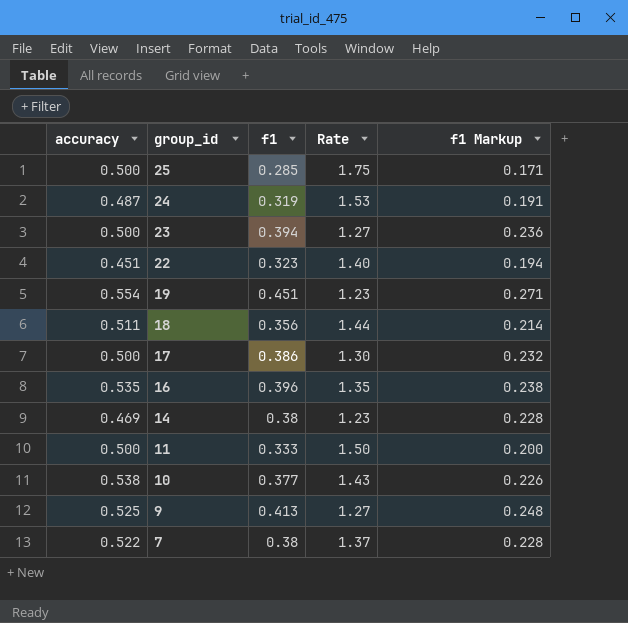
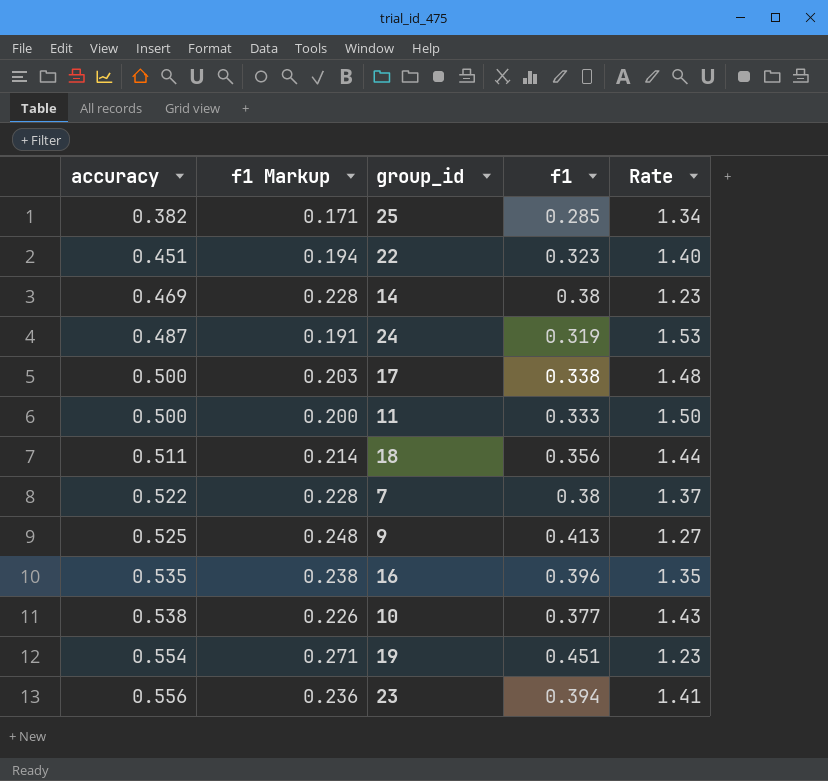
row order: group_id descending -> accuracy ascending
column f1 Markup | position: 5 -> 2
25 | accuracy: 0.500 -> 0.382
25 | Rate: 1.75 -> 1.34
17 | f1 Markup: 0.232 -> 0.203
17 | f1: 0.386 -> 0.338
17 | Rate: 1.30 -> 1.48
23 | accuracy: 0.500 -> 0.556
23 | Rate: 1.27 -> 1.41

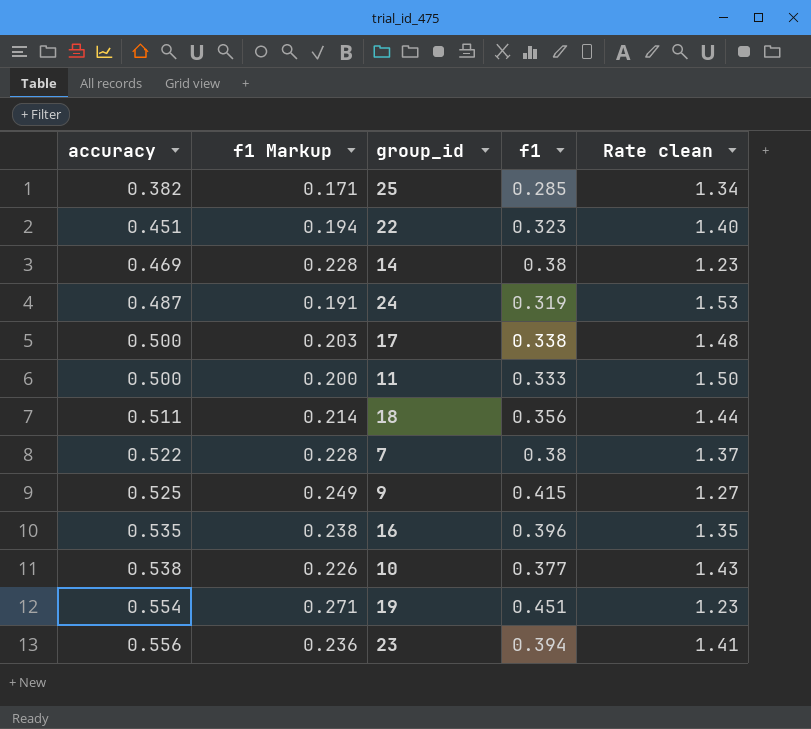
column name: Rate -> Rate clean
9 | f1 Markup: 0.248 -> 0.249
9 | f1: 0.413 -> 0.415

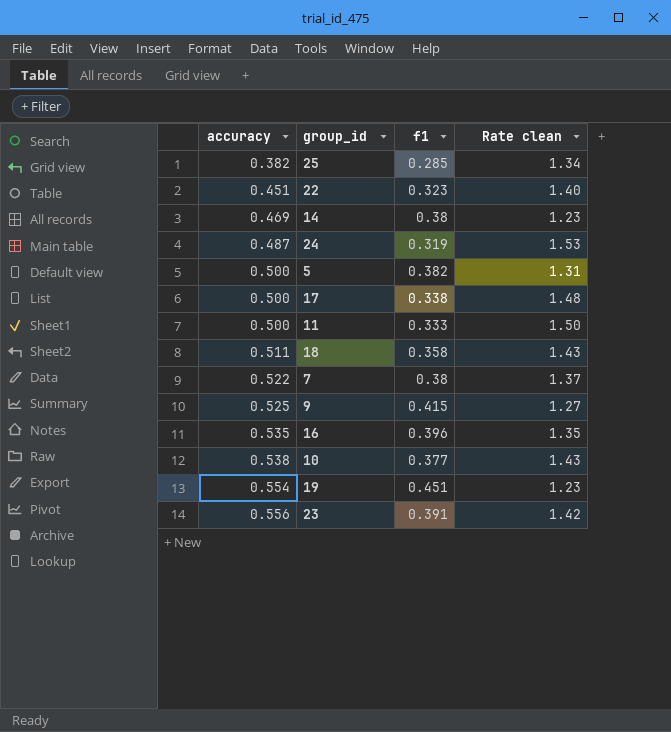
column f1 Markup | formula: [f1] * 0.6 -> none
row 5: none -> 0.500 | 0.382 | 1.31
18 | f1: 0.356 -> 0.358
18 | Rate clean: 1.44 -> 1.43
23 | f1: 0.394 -> 0.391
23 | Rate clean: 1.41 -> 1.42

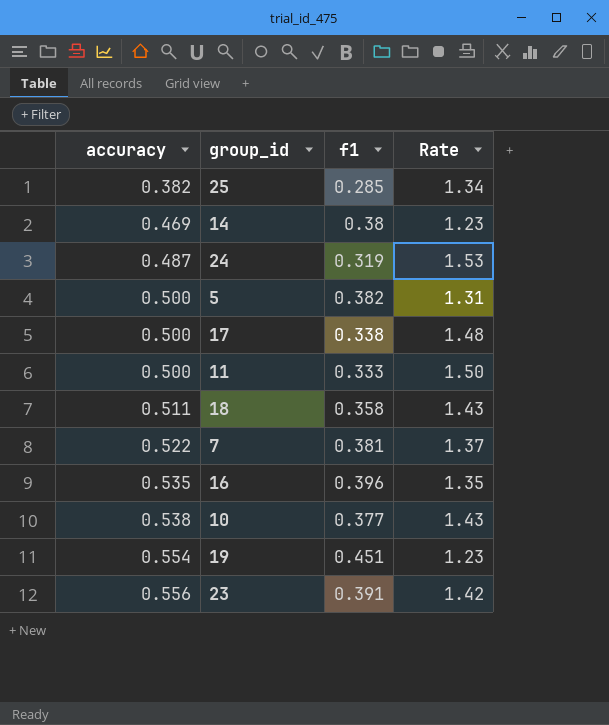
column name: Rate clean -> Rate
row 22: 0.451 | 0.323 | 1.40 -> none
row 9: 0.525 | 0.415 | 1.27 -> none
7 | f1: 0.38 -> 0.381

